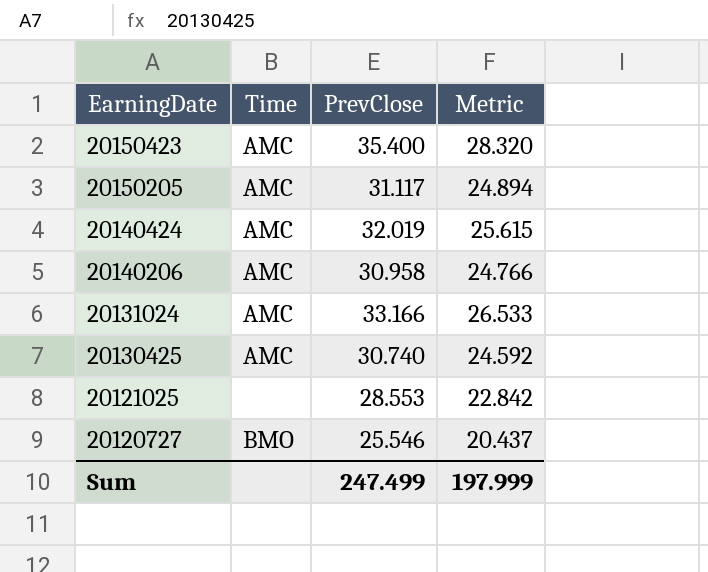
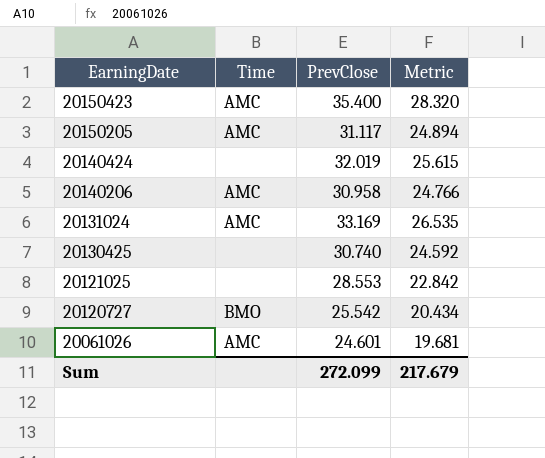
20140424 | Time: AMC -> none
20131024 | PrevClose: 33.166 -> 33.169
20131024 | Metric: 26.533 -> 26.535
20130425 | Time: AMC -> none
20120727 | PrevClose: 25.546 -> 25.542
20120727 | Metric: 20.437 -> 20.434
row 20061026: none -> AMC | 24.601 | 19.681
Sum | PrevClose: 247.499 -> 272.099
Sum | Metric: 197.999 -> 217.679

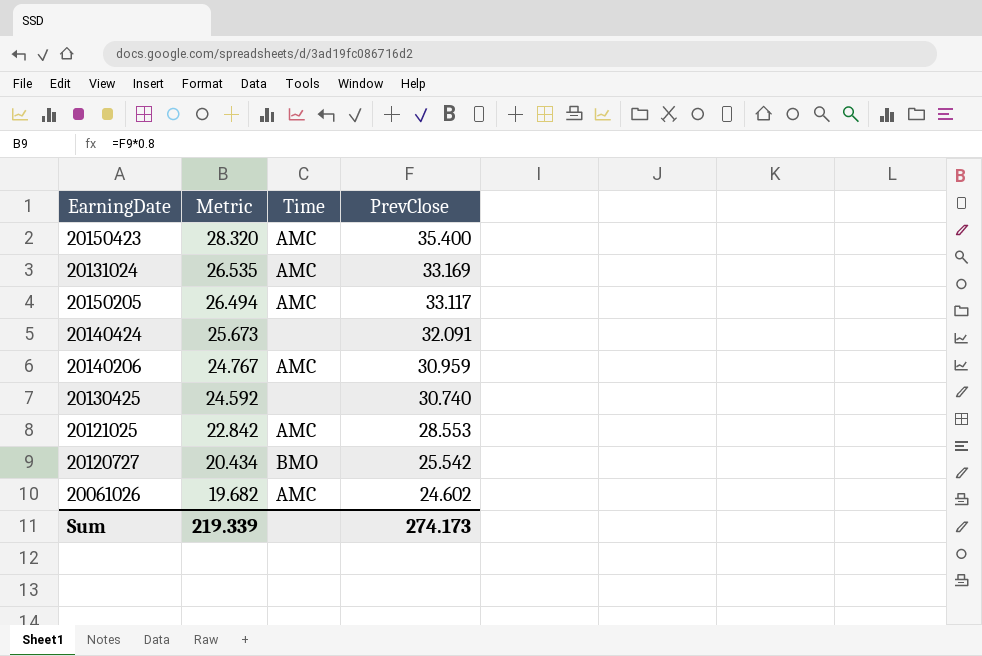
row order: EarningDate descending -> Metric descending
column Metric | position: 4 -> 2
20150205 | Metric: 24.894 -> 26.494
20150205 | PrevClose: 31.117 -> 33.117
20140424 | Metric: 25.615 -> 25.673
20140424 | PrevClose: 32.019 -> 32.091
20140206 | Metric: 24.766 -> 24.767
20140206 | PrevClose: 30.958 -> 30.959
20121025 | Time: none -> AMC
20061026 | Metric: 19.681 -> 19.682
20061026 | PrevClose: 24.601 -> 24.602
Sum | Metric: 217.679 -> 219.339
Sum | PrevClose: 272.099 -> 274.173

